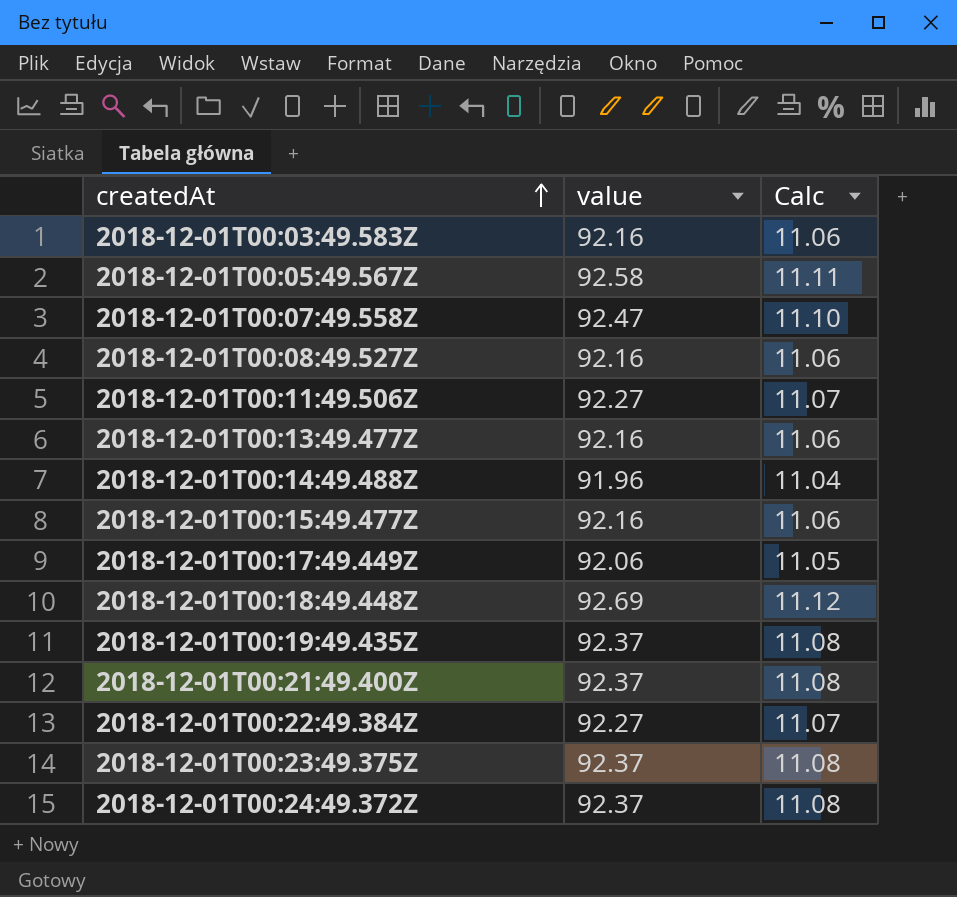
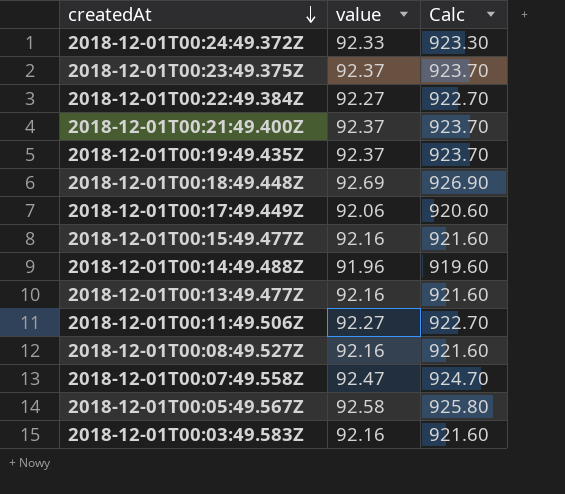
row order: createdAt ascending -> createdAt descending
column Calc | formula: [value] * 0.12 -> [value] * 10
2018-12-01T00:24:49.372Z | value: 92.37 -> 92.33

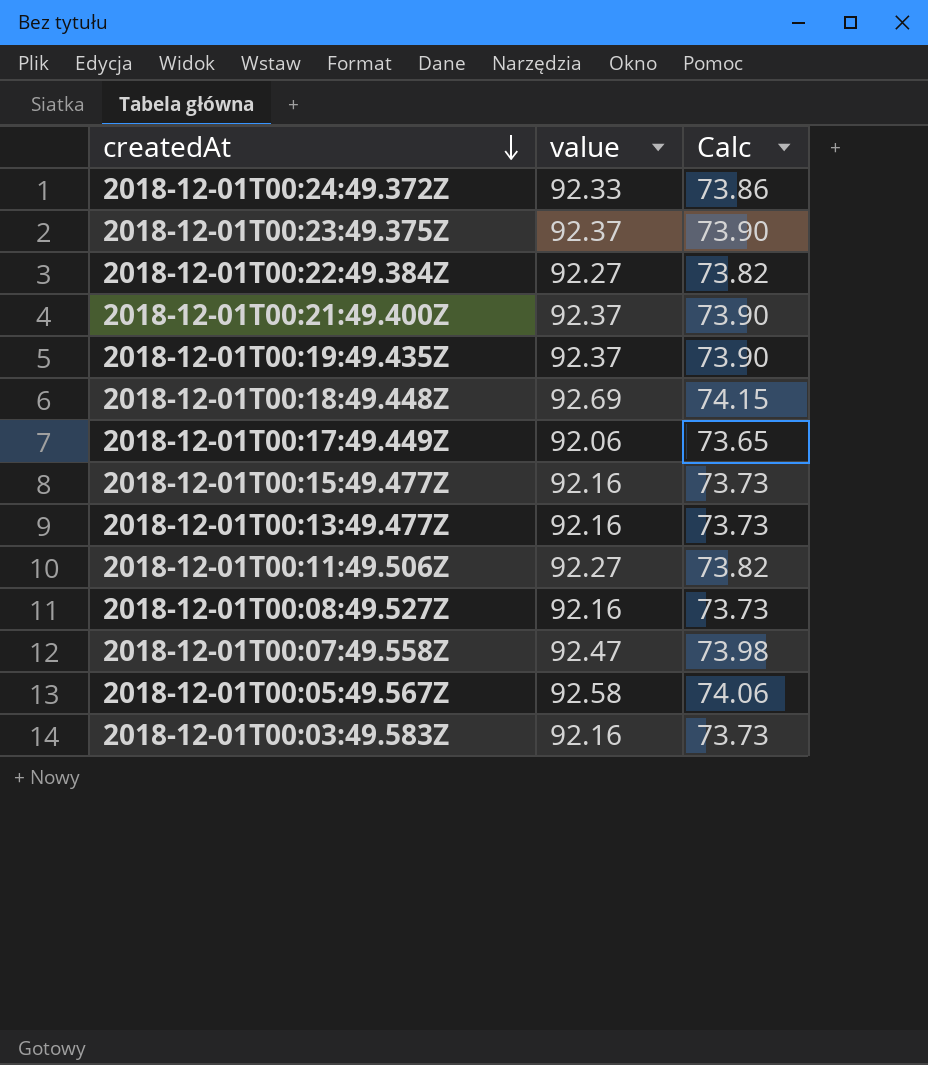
column Calc | formula: [value] * 10 -> [value] * 0.8
row 2018-12-01T00:14:49.488Z: 91.96 | 919.60 -> none

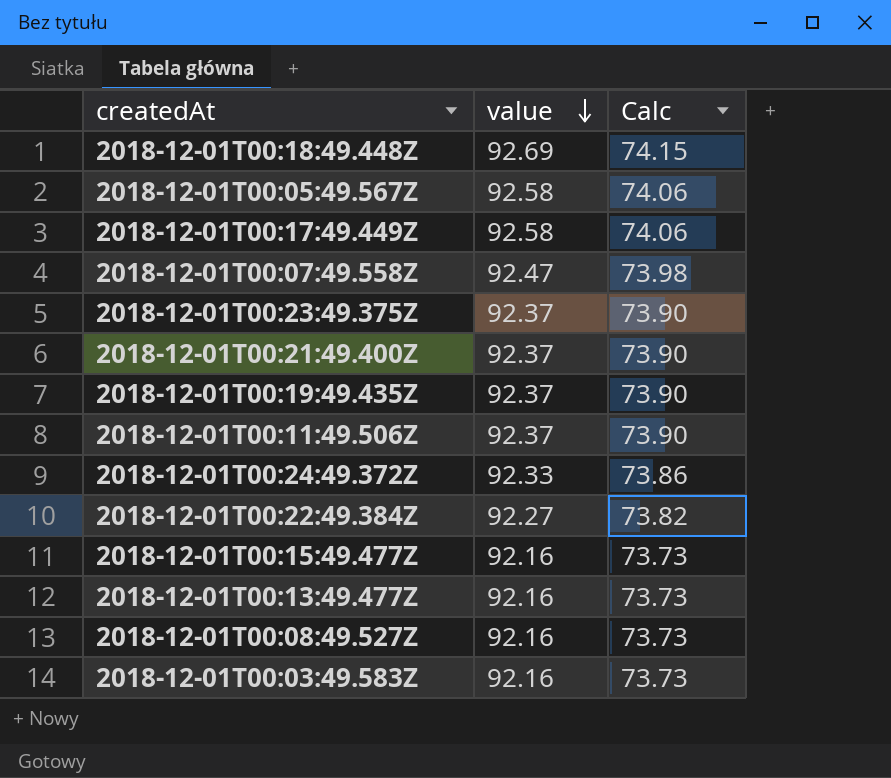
row order: createdAt descending -> value descending
2018-12-01T00:17:49.449Z | value: 92.06 -> 92.58
2018-12-01T00:17:49.449Z | Calc: 73.65 -> 74.06
2018-12-01T00:11:49.506Z | value: 92.27 -> 92.37
2018-12-01T00:11:49.506Z | Calc: 73.82 -> 73.90

